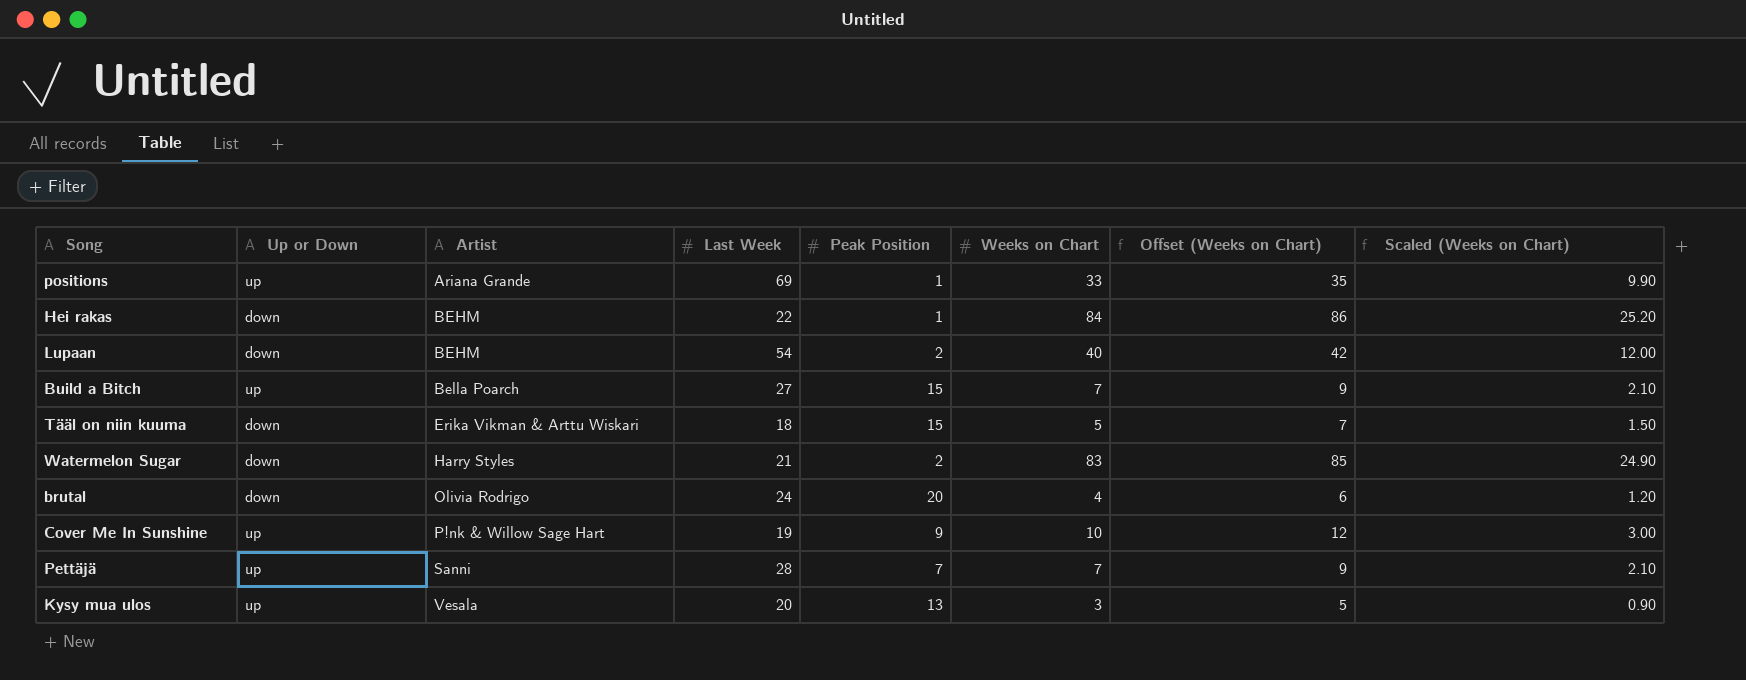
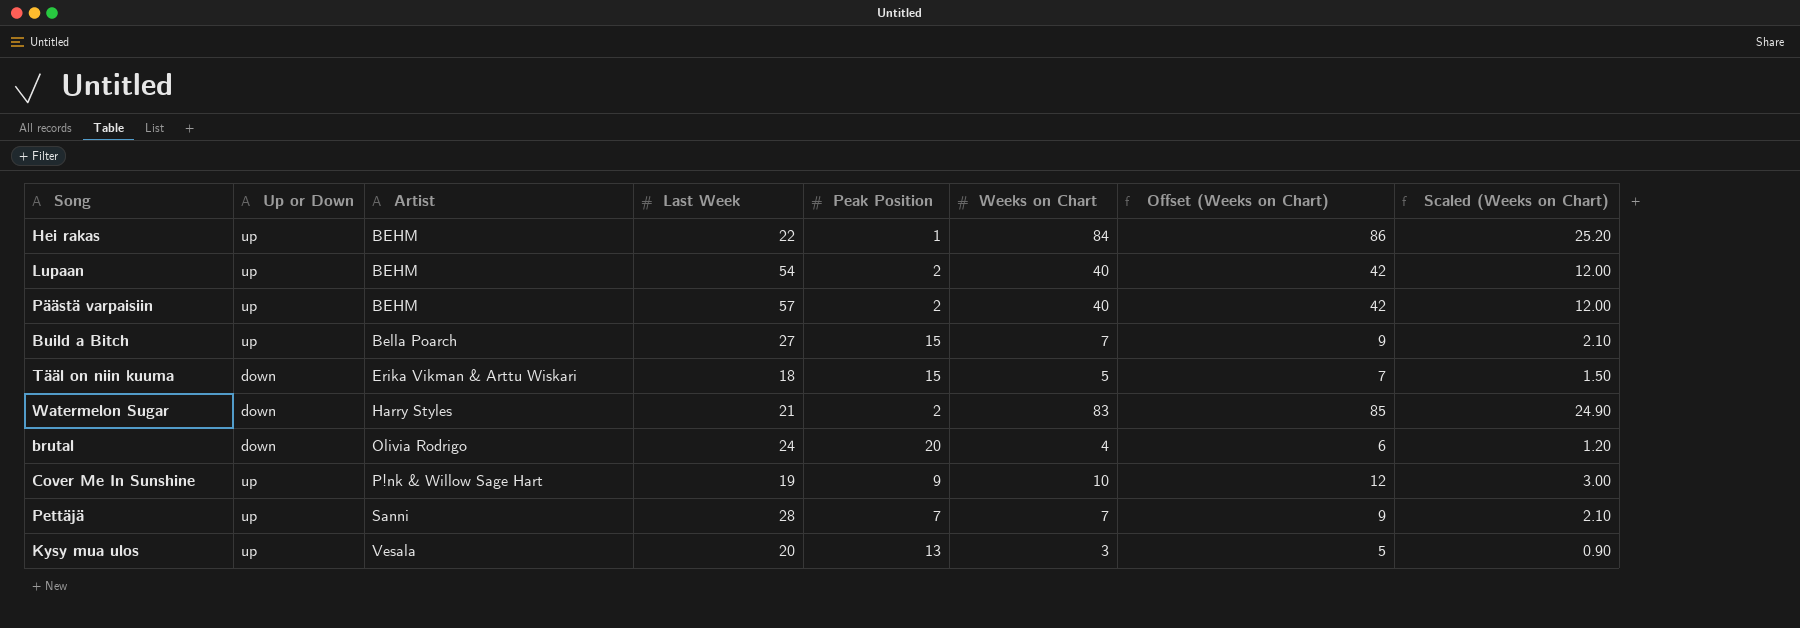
row positions: up | Ariana Grande | 69 | 1 | 33 | 35 | 9.90 -> none
Hei rakas | Up or Down: down -> up
Lupaan | Up or Down: down -> up
row Päästä varpaisiin: none -> up | BEHM | 57 | 2 | 40 | 42 | 12.00

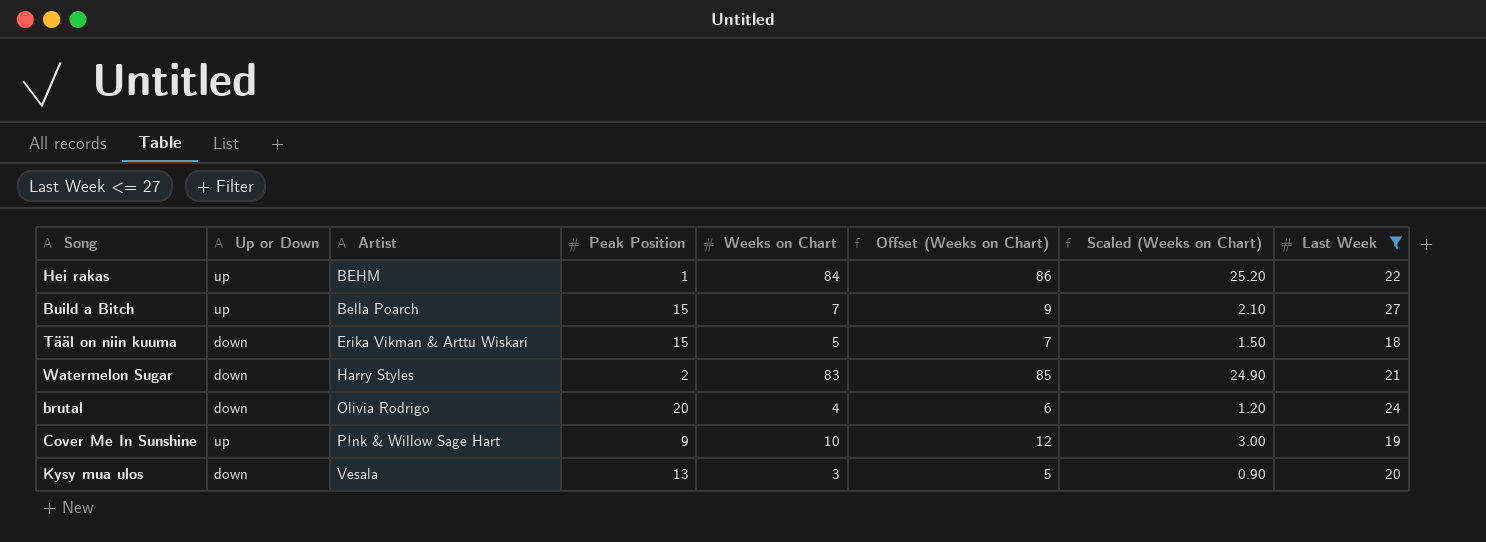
filter: none -> Last Week <= 27
column Last Week | position: 4 -> 8
Kysy mua ulos | Up or Down: up -> down

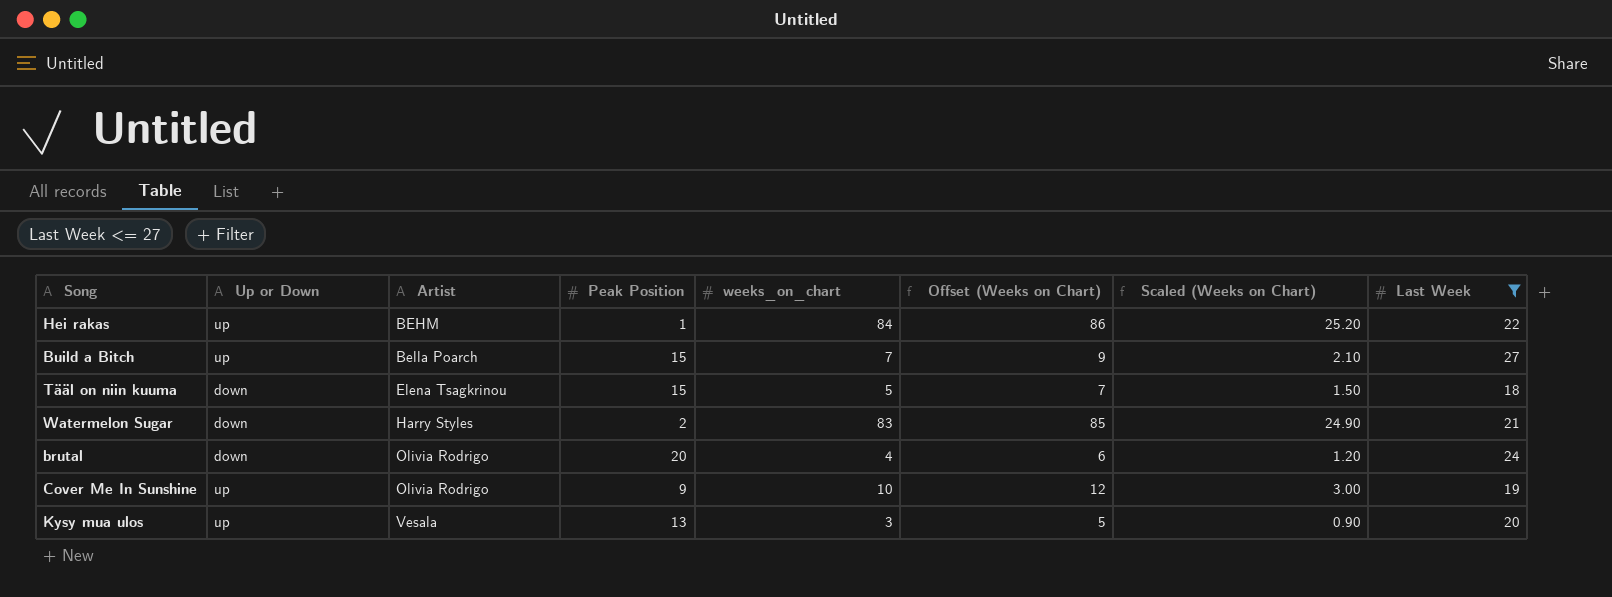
column name: Weeks on Chart -> weeks_on_chart
Tääl on niin kuuma | Artist: Erika Vikman & Arttu Wiskari -> Elena Tsagkrinou
Cover Me In Sunshine | Artist: P!nk & Willow Sage Hart -> Olivia Rodrigo
Kysy mua ulos | Up or Down: down -> up

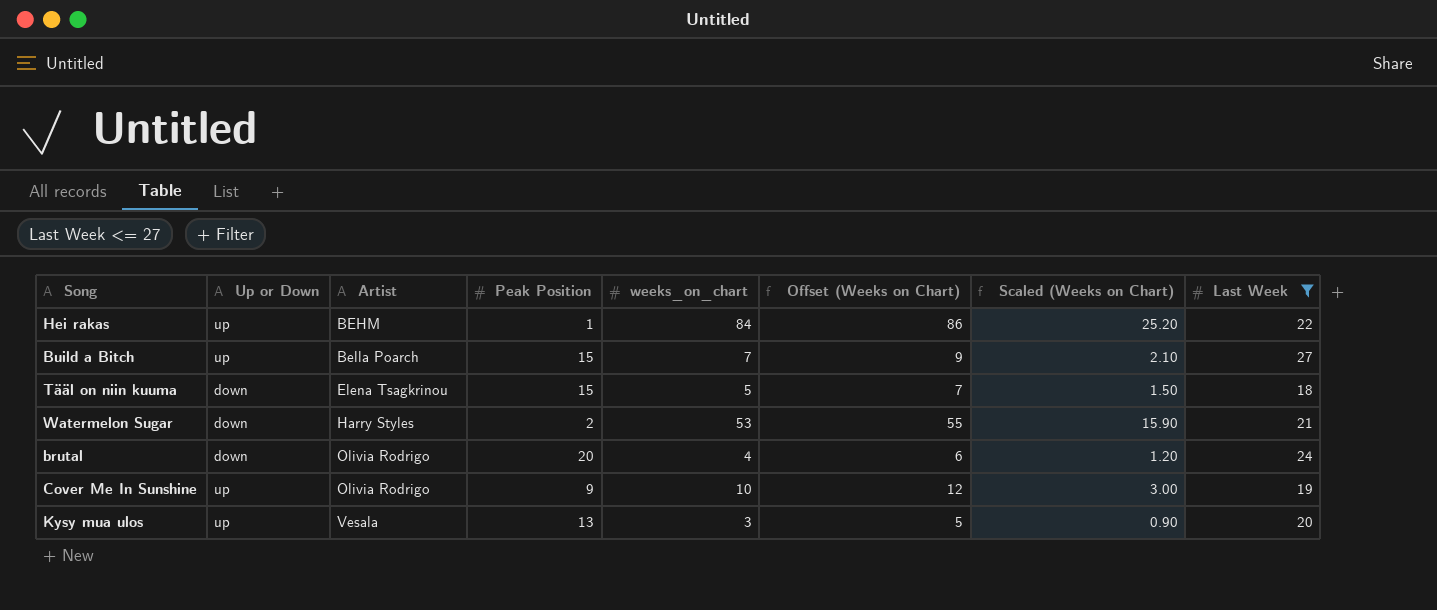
Watermelon Sugar | weeks_on_chart: 83 -> 53
Watermelon Sugar | Offset (Weeks on Chart): 85 -> 55
Watermelon Sugar | Scaled (Weeks on Chart): 24.90 -> 15.90

